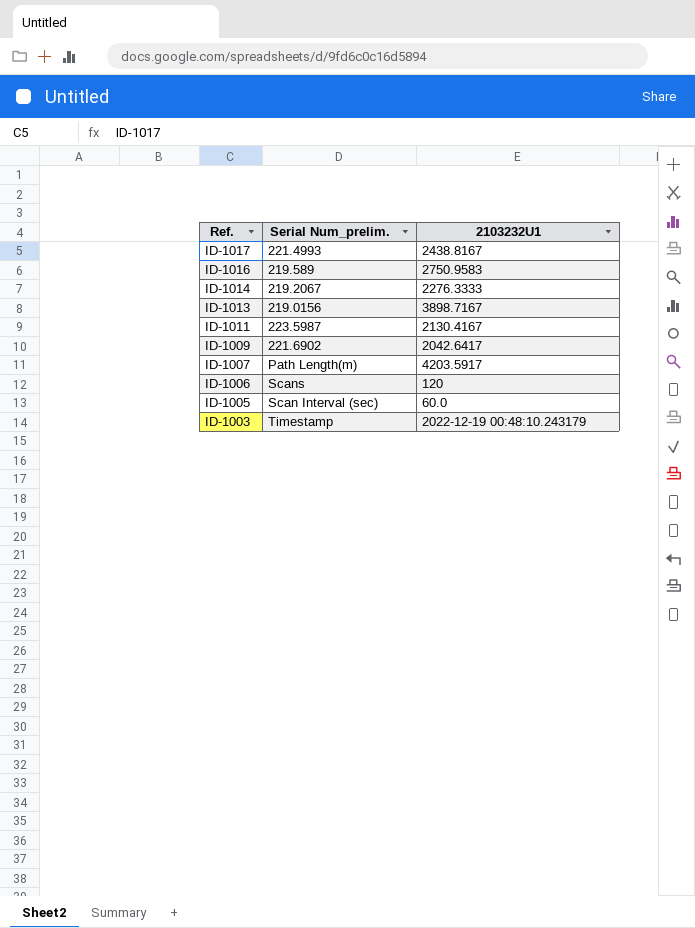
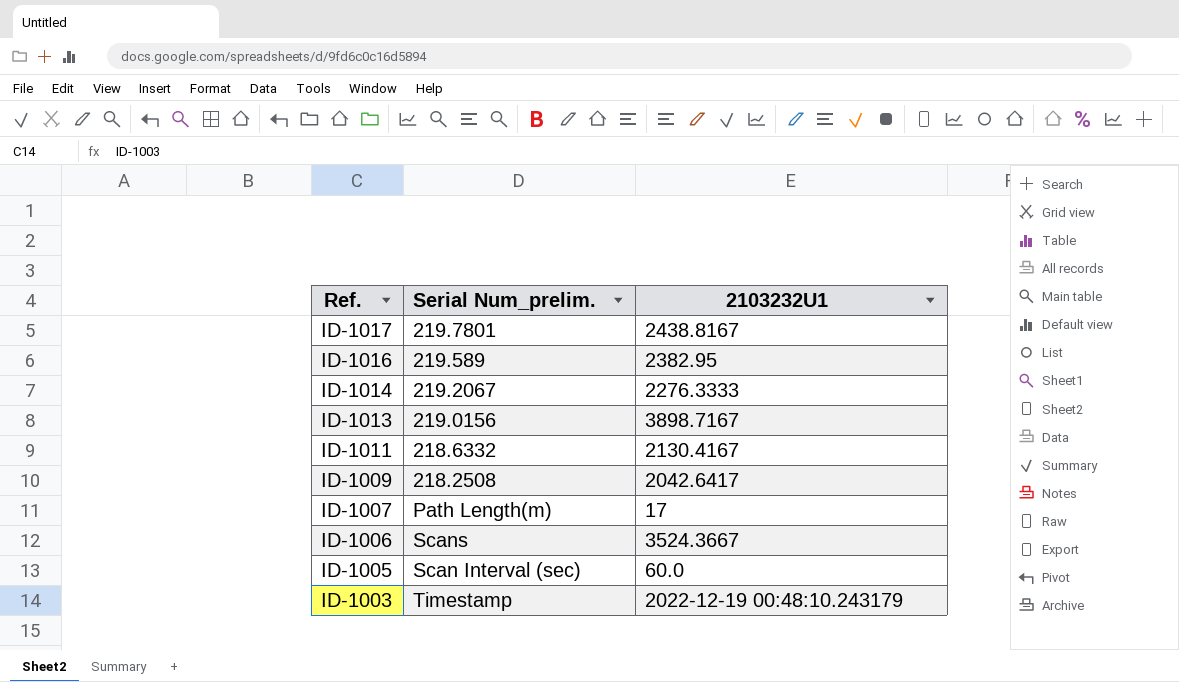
ID-1017 | Serial Num_prelim.: 221.4993 -> 219.7801
ID-1016 | 2103232U1: 2750.9583 -> 2382.95
ID-1011 | Serial Num_prelim.: 223.5987 -> 218.6332
ID-1009 | Serial Num_prelim.: 221.6902 -> 218.2508
ID-1007 | 2103232U1: 4203.5917 -> 17
ID-1006 | 2103232U1: 120 -> 3524.3667

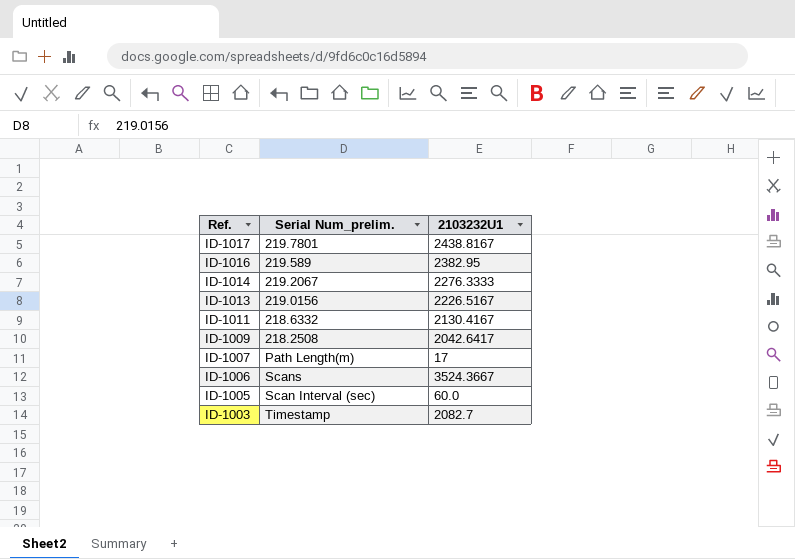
ID-1013 | 2103232U1: 3898.7167 -> 2226.5167
ID-1003 | 2103232U1: 2022-12-19 00:48:10.243179 -> 2082.7

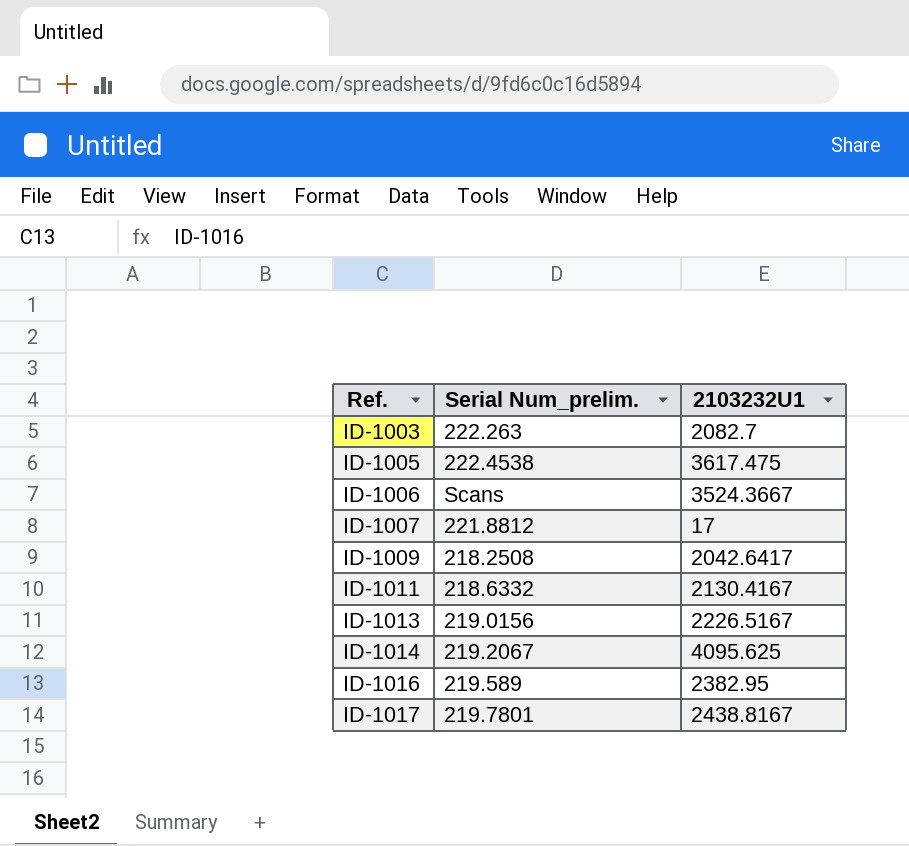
row order: Ref. descending -> Ref. ascending
ID-1003 | Serial Num_prelim.: Timestamp -> 222.263
ID-1005 | Serial Num_prelim.: Scan Interval (sec) -> 222.4538
ID-1005 | 2103232U1: 60.0 -> 3617.475
ID-1007 | Serial Num_prelim.: Path Length(m) -> 221.8812
ID-1014 | 2103232U1: 2276.3333 -> 4095.625

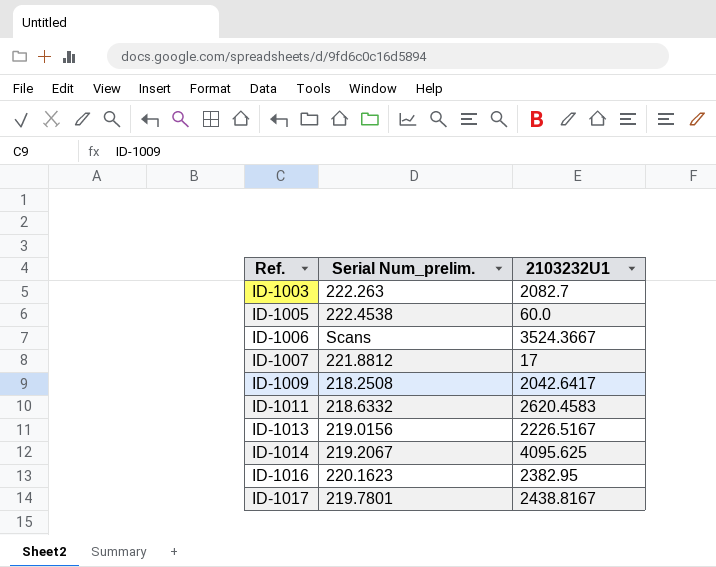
ID-1005 | 2103232U1: 3617.475 -> 60.0
ID-1011 | 2103232U1: 2130.4167 -> 2620.4583
ID-1016 | Serial Num_prelim.: 219.589 -> 220.1623

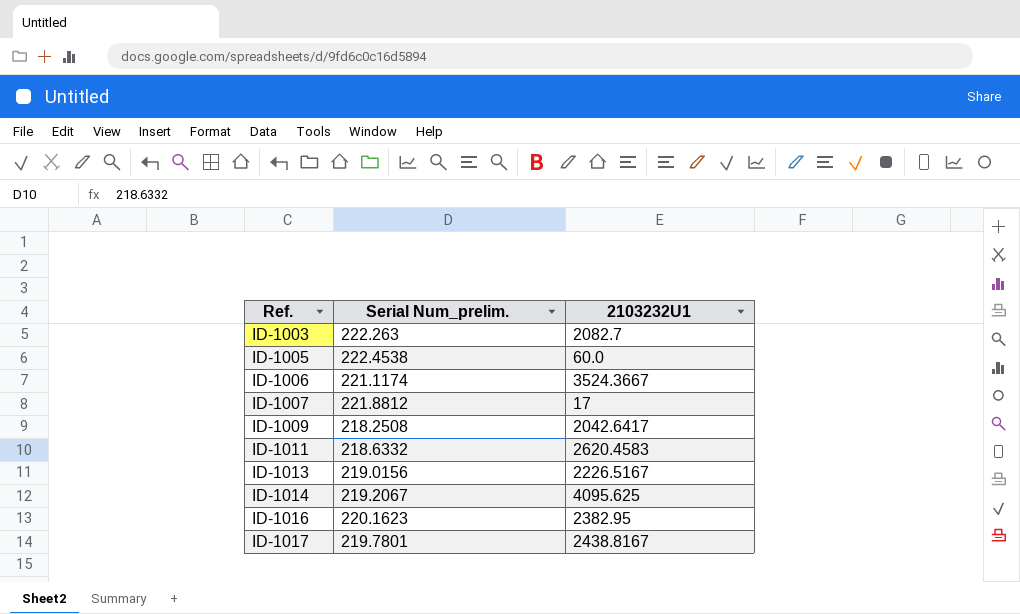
ID-1006 | Serial Num_prelim.: Scans -> 221.1174

